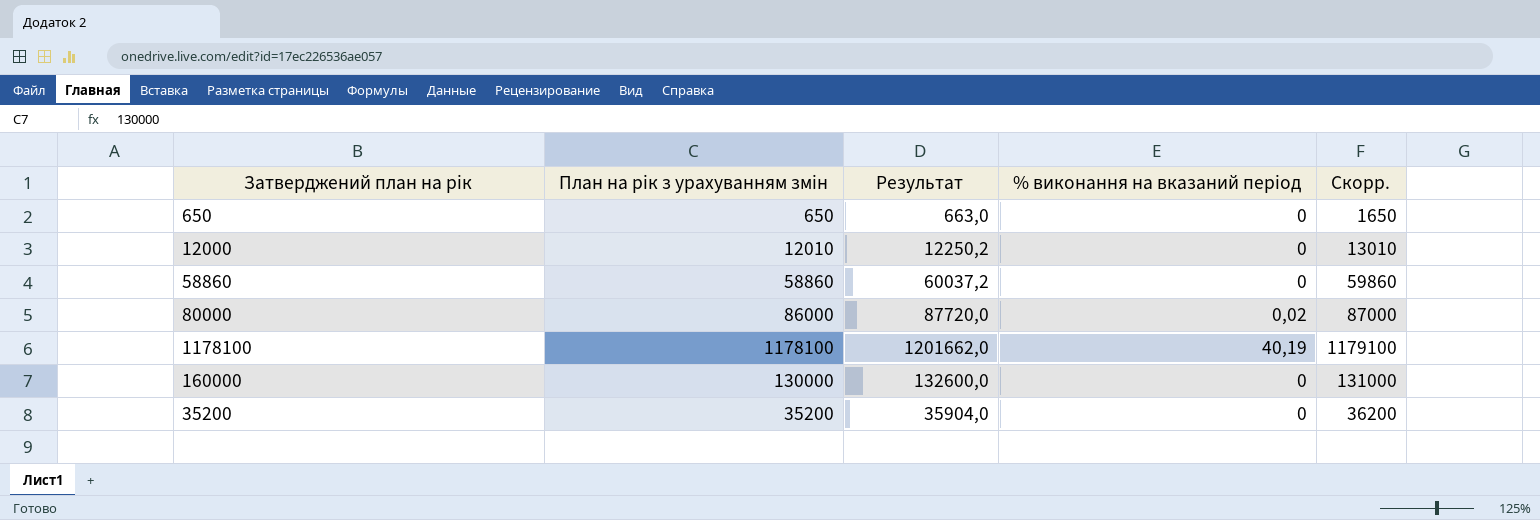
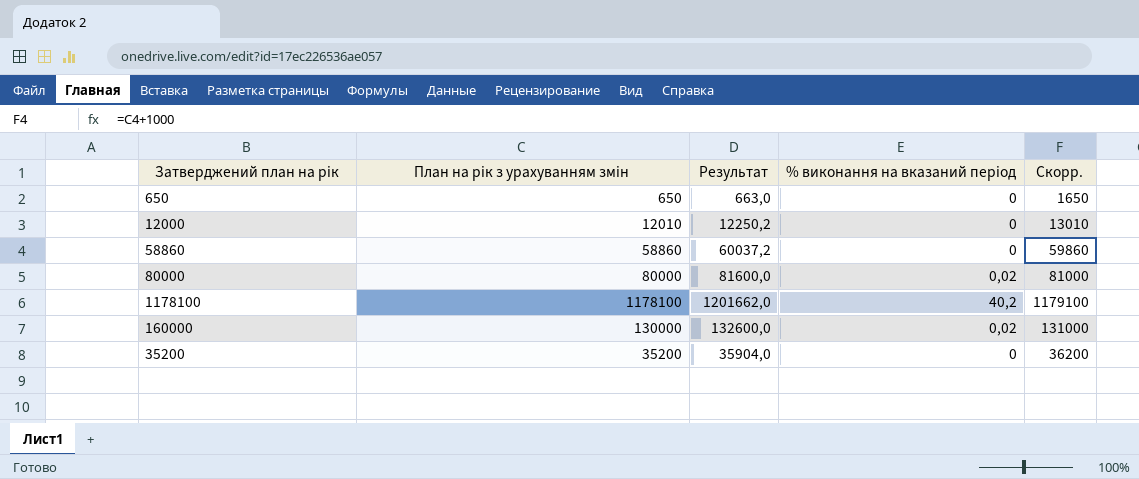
80000 | План на рік з урахуванням змін: 86000 -> 80000
80000 | Результат: 87720,0 -> 81600,0
80000 | Скорр.: 87000 -> 81000
1178100 | % виконання на вказаний період: 40,19 -> 40,2
160000 | % виконання на вказаний період: 0 -> 0,02

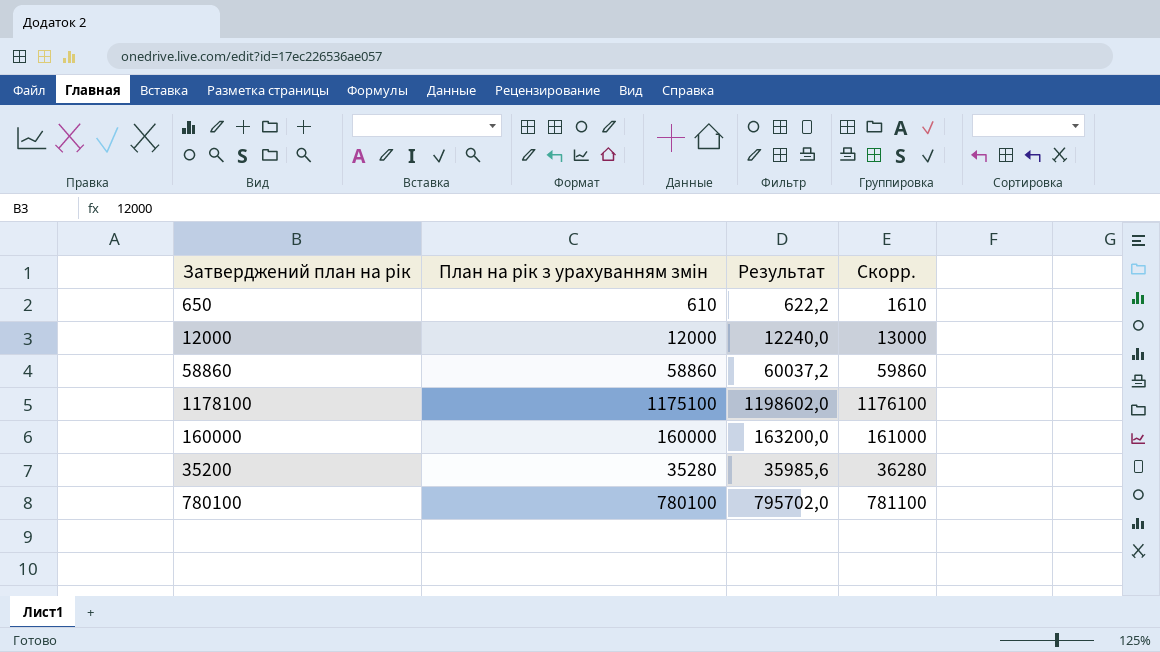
column % виконання на вказаний період | position: 4 -> none
row 80000: 80000 | 81600,0 | 0,02 | 81000 -> none
650 | План на рік з урахуванням змін: 650 -> 610
650 | Результат: 663,0 -> 622,2
650 | Скорр.: 1650 -> 1610
12000 | План на рік з урахуванням змін: 12010 -> 12000
12000 | Результат: 12250,2 -> 12240,0
12000 | Скорр.: 13010 -> 13000
1178100 | План на рік з урахуванням змін: 1178100 -> 1175100
1178100 | Результат: 1201662,0 -> 1198602,0
1178100 | Скорр.: 1179100 -> 1176100
160000 | План на рік з урахуванням змін: 130000 -> 160000
160000 | Результат: 132600,0 -> 163200,0
160000 | Скорр.: 131000 -> 161000
35200 | План на рік з урахуванням змін: 35200 -> 35280
35200 | Результат: 35904,0 -> 35985,6
35200 | Скорр.: 36200 -> 36280
row 780100: none -> 780100 | 795702,0 | 781100

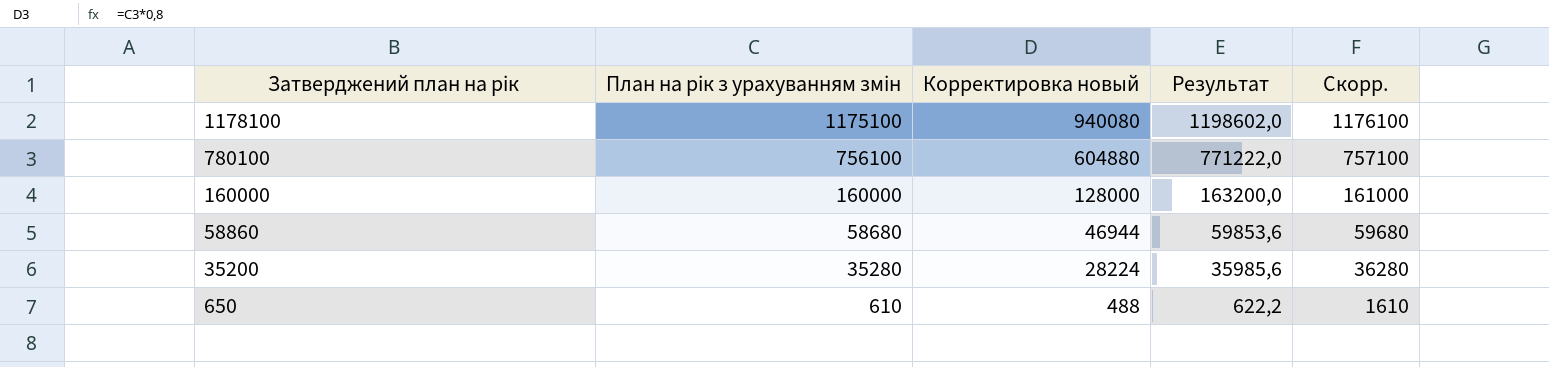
row order: none -> Затверджений план на рік descending
column Корректировка новый | formula: none -> [План на рік з урахуванням змін] * 0,8
row 12000: 12000 | 12240,0 | 13000 -> none
780100 | План на рік з урахуванням змін: 780100 -> 756100
780100 | Результат: 795702,0 -> 771222,0
780100 | Скорр.: 781100 -> 757100
58860 | План на рік з урахуванням змін: 58860 -> 58680
58860 | Результат: 60037,2 -> 59853,6
58860 | Скорр.: 59860 -> 59680

